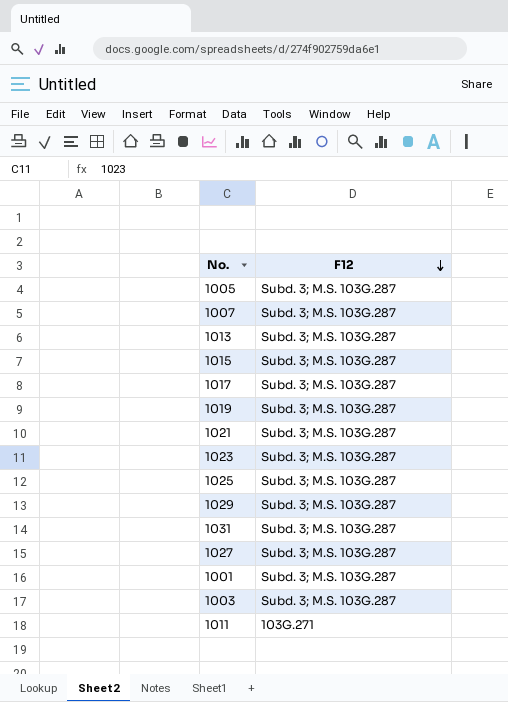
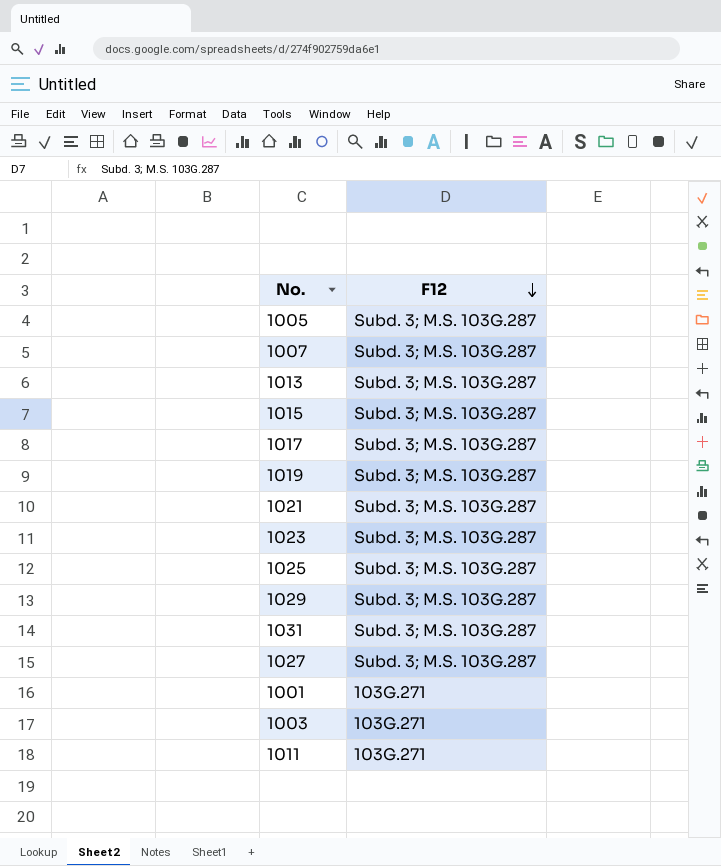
1001 | F12: Subd. 3; M.S. 103G.287 -> 103G.271
1003 | F12: Subd. 3; M.S. 103G.287 -> 103G.271

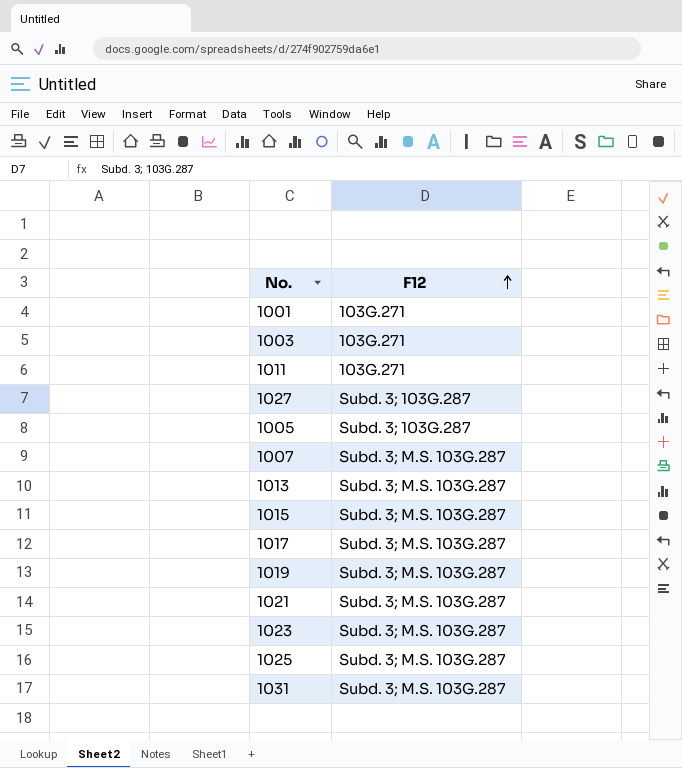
row order: F12 descending -> F12 ascending
row 1029: Subd. 3; M.S. 103G.287 -> none
1027 | F12: Subd. 3; M.S. 103G.287 -> Subd. 3; 103G.287
1005 | F12: Subd. 3; M.S. 103G.287 -> Subd. 3; 103G.287

